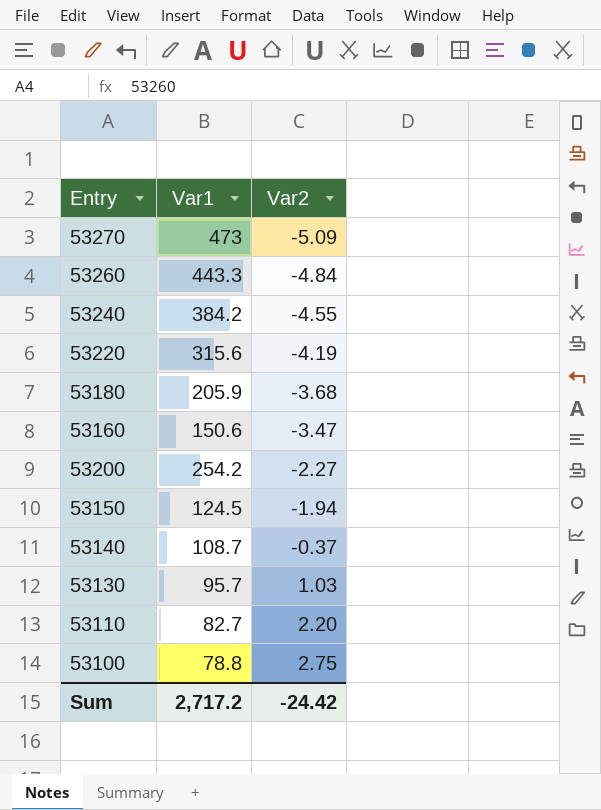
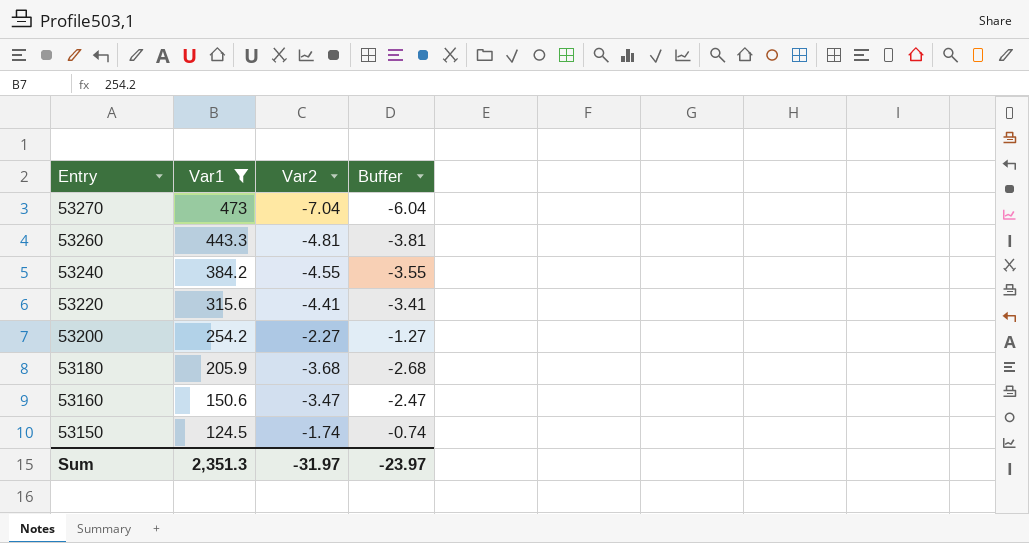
filter: none -> Var1 >= 124.5
row order: Var2 ascending -> Entry descending
column Buffer | formula: none -> [Var2] + 1
53270 | Var2: -5.09 -> -7.04
53260 | Var2: -4.84 -> -4.81
53220 | Var2: -4.19 -> -4.41
53150 | Var2: -1.94 -> -1.74
Sum | Var1: 2,717.2 -> 2,351.3
Sum | Var2: -24.42 -> -31.97

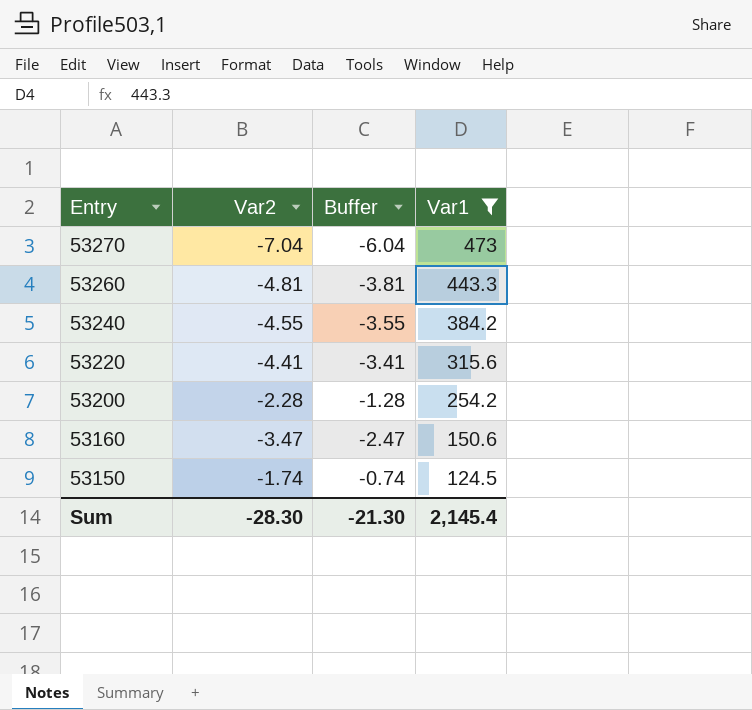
column Var1 | position: 2 -> 4
row 53180: 205.9 | -3.68 | -2.68 -> none
53200 | Var2: -2.27 -> -2.28
53200 | Buffer: -1.27 -> -1.28
Sum | Var2: -31.97 -> -28.30
Sum | Buffer: -23.97 -> -21.30
Sum | Var1: 2,351.3 -> 2,145.4

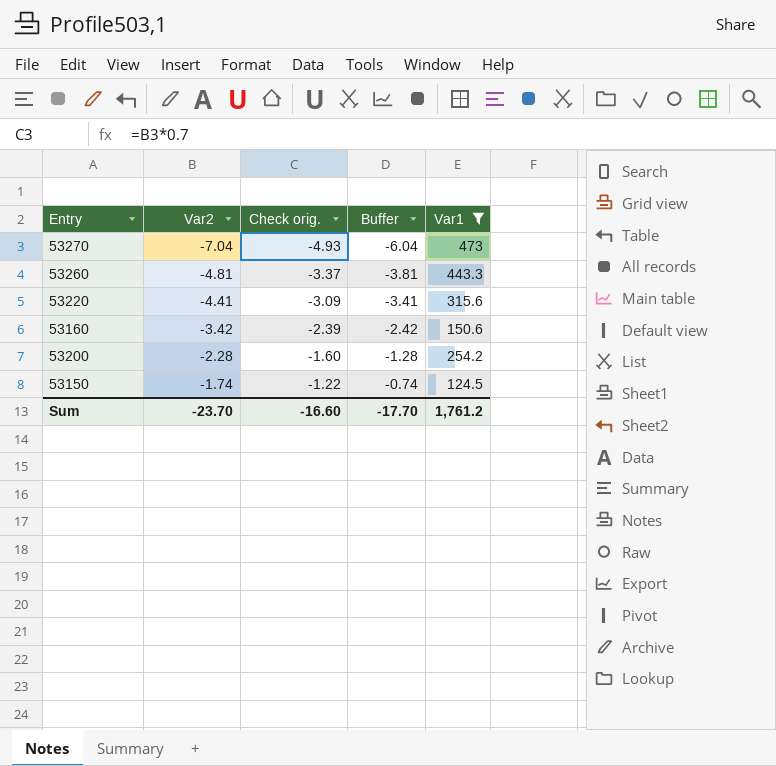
row order: Entry descending -> Var2 ascending
column Check orig. | formula: none -> [Var2] * 0.7
row 53240: -4.55 | -3.55 | 384.2 -> none
53160 | Var2: -3.47 -> -3.42
53160 | Buffer: -2.47 -> -2.42
Sum | Var2: -28.30 -> -23.70
Sum | Buffer: -21.30 -> -17.70
Sum | Var1: 2,145.4 -> 1,761.2

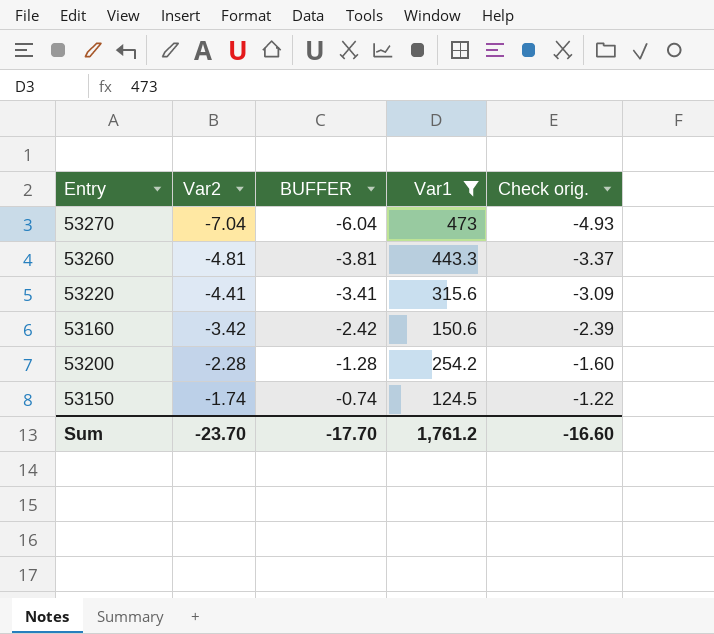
column name: Buffer -> BUFFER
column Check orig. | position: 3 -> 5

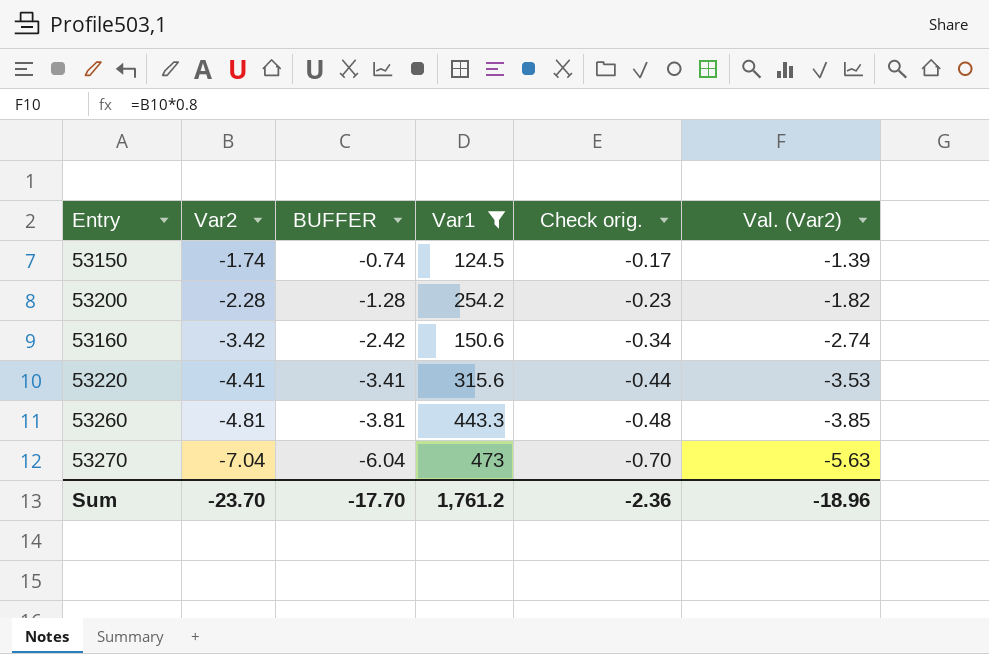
row order: Var2 ascending -> Var2 descending
column Check orig. | formula: [Var2] * 0.7 -> [Var2] * 0.1
column Val. (Var2) | formula: none -> [Var2] * 0.8
Sum | Check orig.: -16.60 -> -2.36

